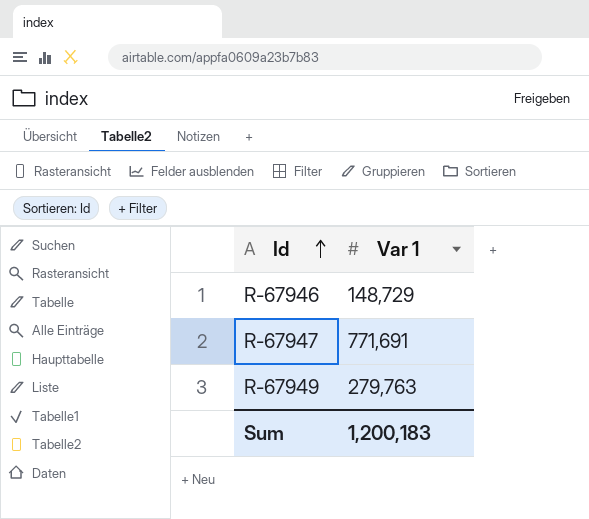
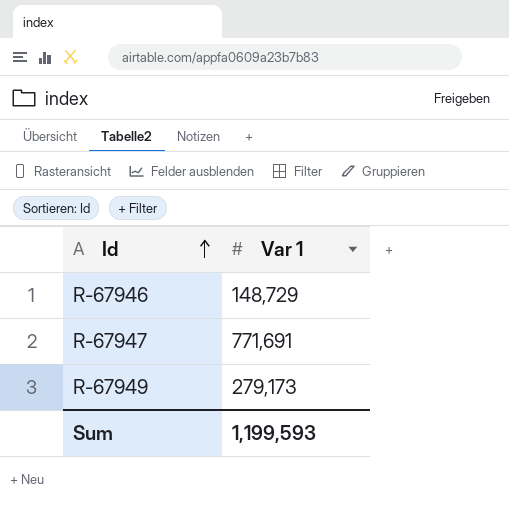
R-67949 | Var 1: 279,763 -> 279,173
Sum | Var 1: 1,200,183 -> 1,199,593

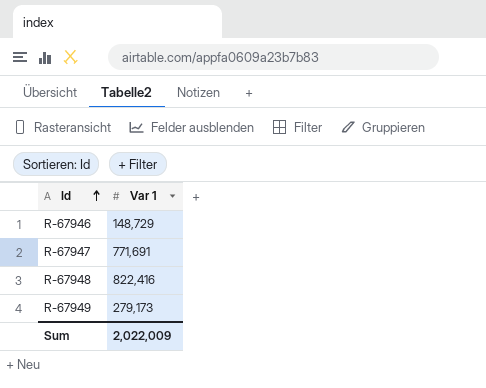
row R-67948: none -> 822,416
Sum | Var 1: 1,199,593 -> 2,022,009

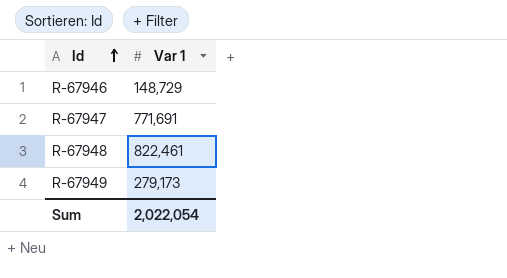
R-67948 | Var 1: 822,416 -> 822,461
Sum | Var 1: 2,022,009 -> 2,022,054

